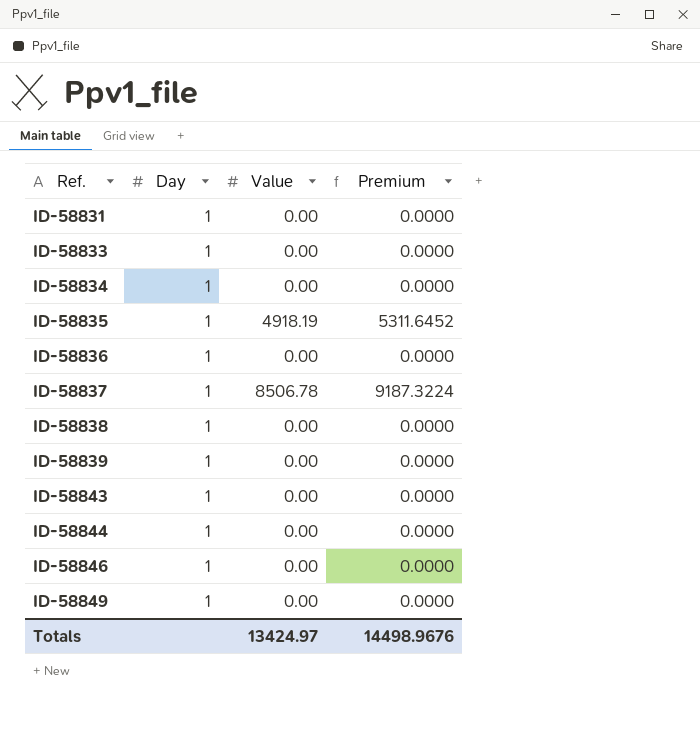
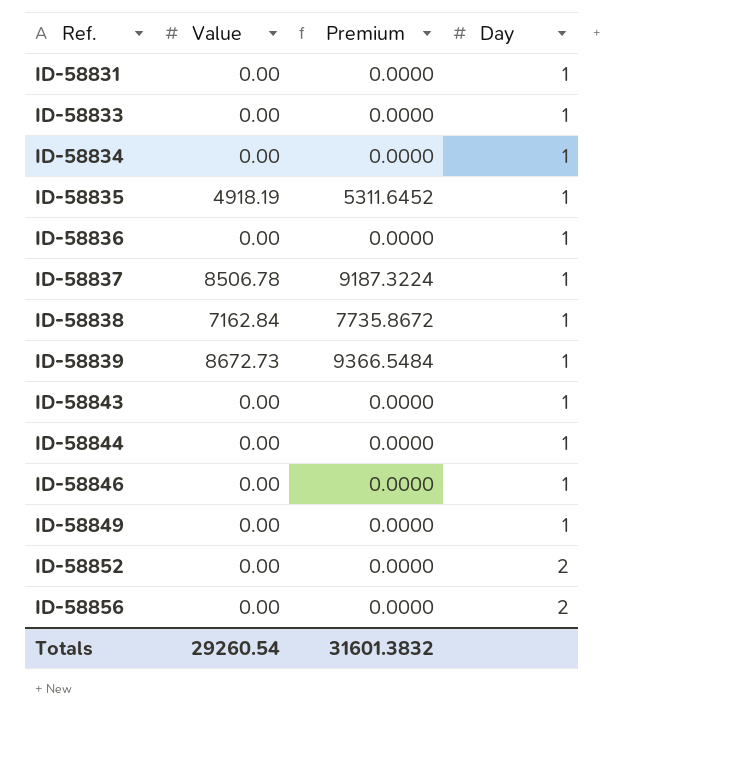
column Day | position: 2 -> 4
ID-58838 | Value: 0.00 -> 7162.84
ID-58838 | Premium: 0.0000 -> 7735.8672
ID-58839 | Value: 0.00 -> 8672.73
ID-58839 | Premium: 0.0000 -> 9366.5484
row ID-58852: none -> 0.00 | 0.0000 | 2
row ID-58856: none -> 0.00 | 0.0000 | 2
Totals | Value: 13424.97 -> 29260.54
Totals | Premium: 14498.9676 -> 31601.3832

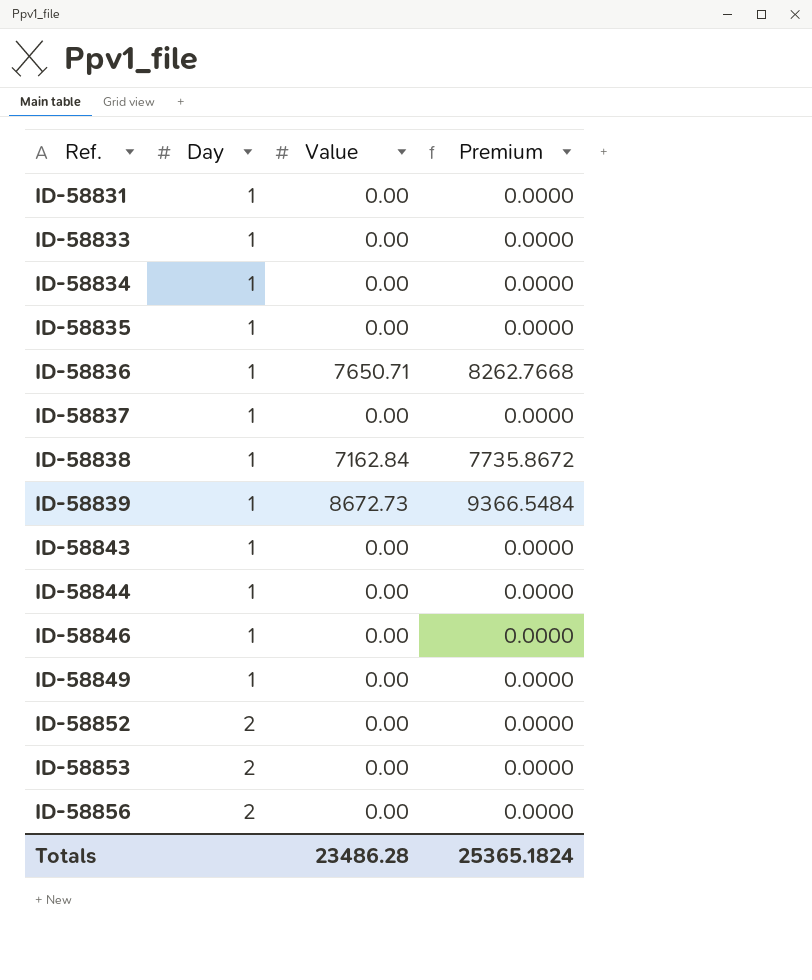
column Day | position: 4 -> 2
ID-58835 | Value: 4918.19 -> 0.00
ID-58835 | Premium: 5311.6452 -> 0.0000
ID-58836 | Value: 0.00 -> 7650.71
ID-58836 | Premium: 0.0000 -> 8262.7668
ID-58837 | Value: 8506.78 -> 0.00
ID-58837 | Premium: 9187.3224 -> 0.0000
row ID-58853: none -> 2 | 0.00 | 0.0000
Totals | Value: 29260.54 -> 23486.28
Totals | Premium: 31601.3832 -> 25365.1824

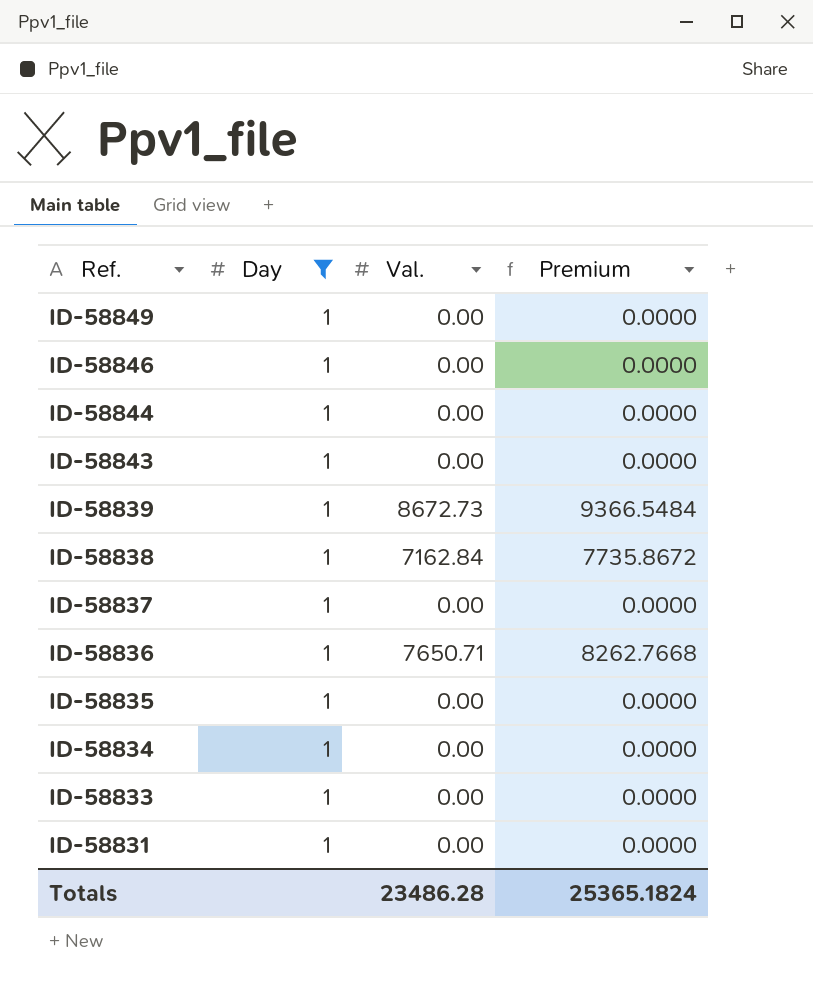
filter: none -> Day = 1
row order: Ref. ascending -> Ref. descending
column name: Value -> Val.

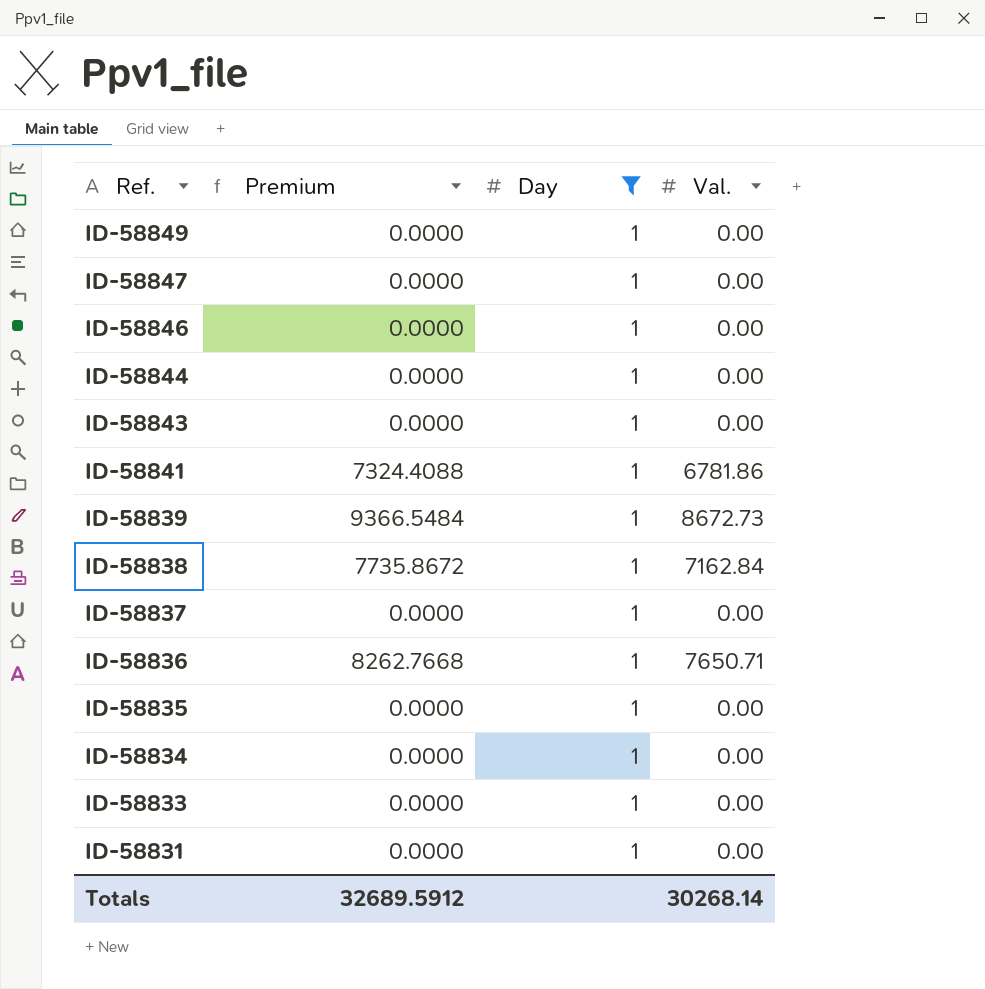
column Premium | position: 4 -> 2
row ID-58847: none -> 0.0000 | 1 | 0.00
row ID-58841: none -> 7324.4088 | 1 | 6781.86
Totals | Premium: 25365.1824 -> 32689.5912
Totals | Val.: 23486.28 -> 30268.14

